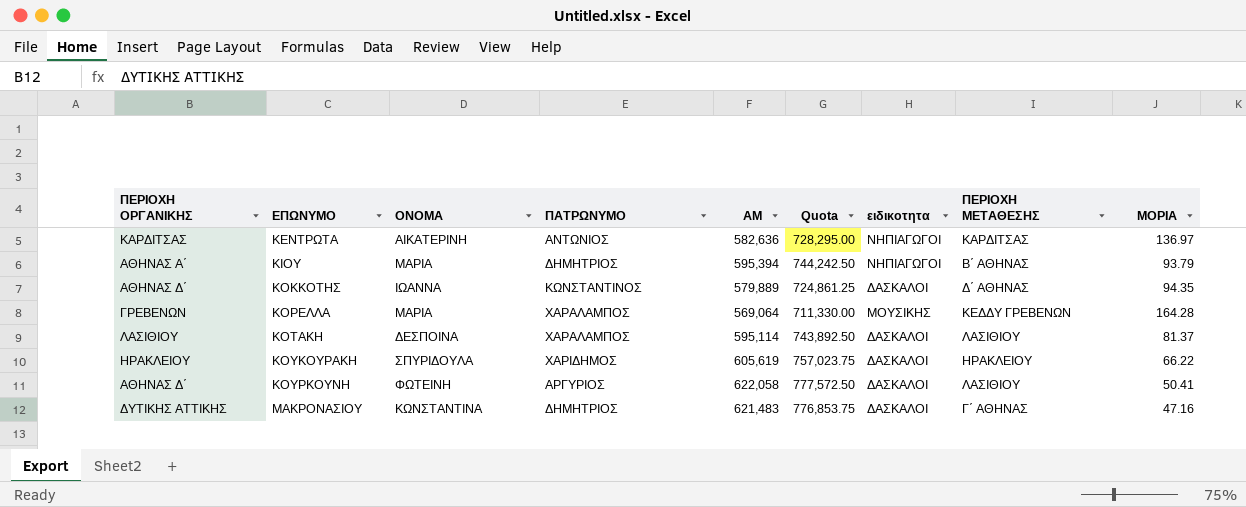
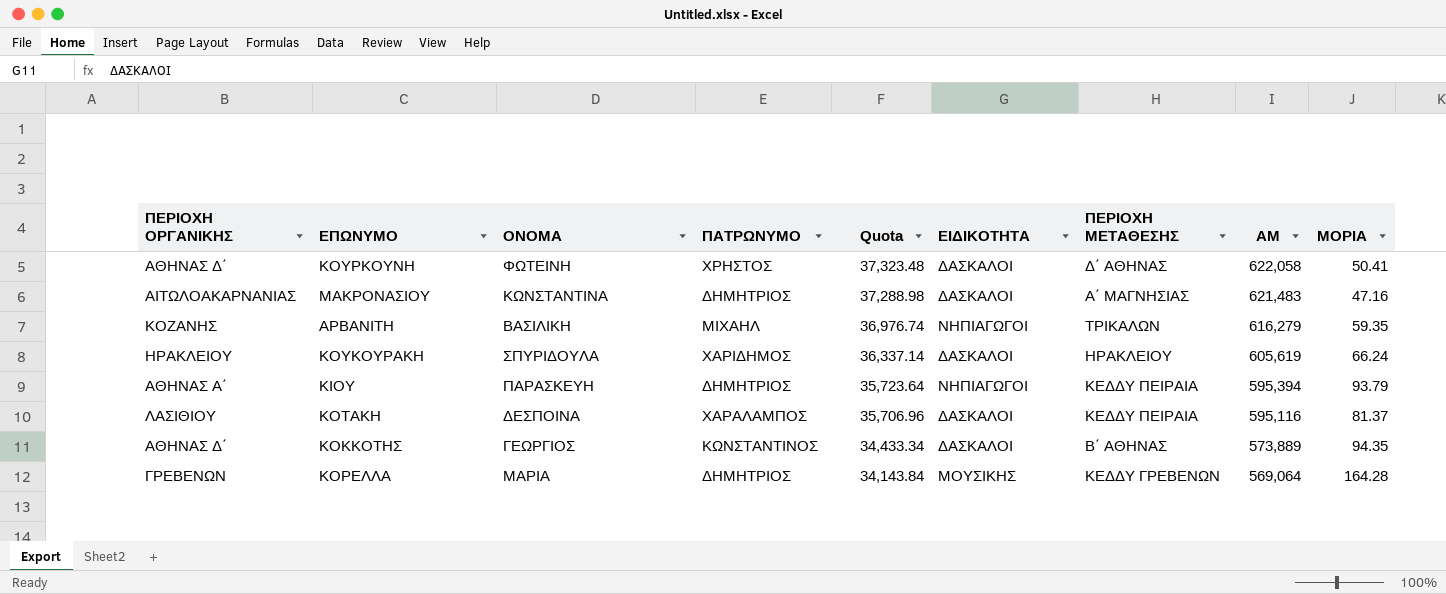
row order: ΕΠΩΝΥΜΟ ascending -> Quota descending
column Quota | formula: [ΑΜ] * 1.25 -> [ΑΜ] * 0.06
column name: ειδικοτητα -> ΕΙΔΙΚΟΤΗΤΑ
column ΑΜ | position: 5 -> 8
row ΚΕΝΤΡΩΤΑ: ΚΑΡΔΙΤΣΑΣ | ΑΙΚΑΤΕΡΙΝΗ | ΑΝΤΩΝΙΟΣ | 582,636 | 728,295.00 | ΝΗΠΙΑΓΩΓΟΙ | ΚΑΡΔΙΤΣΑΣ | 136.97 -> none
ΚΟΥΡΚΟΥΝΗ | ΠΑΤΡΩΝΥΜΟ: ΑΡΓΥΡΙΟΣ -> ΧΡΗΣΤΟΣ
ΚΟΥΡΚΟΥΝΗ | ΠΕΡΙΟΧΗ ΜΕΤΑΘΕΣΗΣ: ΛΑΣΙΘΙΟΥ -> Δ΄ ΑΘΗΝΑΣ
ΜΑΚΡΟΝΑΣΙΟΥ | ΠΕΡΙΟΧΗ ΟΡΓΑΝΙΚΗΣ: ΔΥΤΙΚΗΣ ΑΤΤΙΚΗΣ -> ΑΙΤΩΛΟΑΚΑΡΝΑΝΙΑΣ
ΜΑΚΡΟΝΑΣΙΟΥ | ΠΕΡΙΟΧΗ ΜΕΤΑΘΕΣΗΣ: Γ΄ ΑΘΗΝΑΣ -> Α΄ ΜΑΓΝΗΣΙΑΣ
row ΑΡΒΑΝΙΤΗ: none -> ΚΟΖΑΝΗΣ | ΒΑΣΙΛΙΚΗ | ΜΙΧΑΗΛ | 36,976.74 | ΝΗΠΙΑΓΩΓΟΙ | ΤΡΙΚΑΛΩΝ | 616,279 | 59.35
ΚΟΥΚΟΥΡΑΚΗ | ΜΟΡΙΑ: 66.22 -> 66.24
ΚΙΟΥ | ΟΝΟΜΑ: ΜΑΡΙΑ -> ΠΑΡΑΣΚΕΥΗ
ΚΙΟΥ | ΠΕΡΙΟΧΗ ΜΕΤΑΘΕΣΗΣ: Β΄ ΑΘΗΝΑΣ -> ΚΕΔΔΥ ΠΕΙΡΑΙΑ
ΚΟΤΑΚΗ | ΠΕΡΙΟΧΗ ΜΕΤΑΘΕΣΗΣ: ΛΑΣΙΘΙΟΥ -> ΚΕΔΔΥ ΠΕΙΡΑΙΑ
ΚΟΤΑΚΗ | ΑΜ: 595,114 -> 595,116
ΚΟΚΚΟΤΗΣ | ΟΝΟΜΑ: ΙΩΑΝΝΑ -> ΓΕΩΡΓΙΟΣ
ΚΟΚΚΟΤΗΣ | ΠΕΡΙΟΧΗ ΜΕΤΑΘΕΣΗΣ: Δ΄ ΑΘΗΝΑΣ -> Β΄ ΑΘΗΝΑΣ
ΚΟΚΚΟΤΗΣ | ΑΜ: 579,889 -> 573,889
ΚΟΡΕΛΛΑ | ΠΑΤΡΩΝΥΜΟ: ΧΑΡΑΛΑΜΠΟΣ -> ΔΗΜΗΤΡΙΟΣ

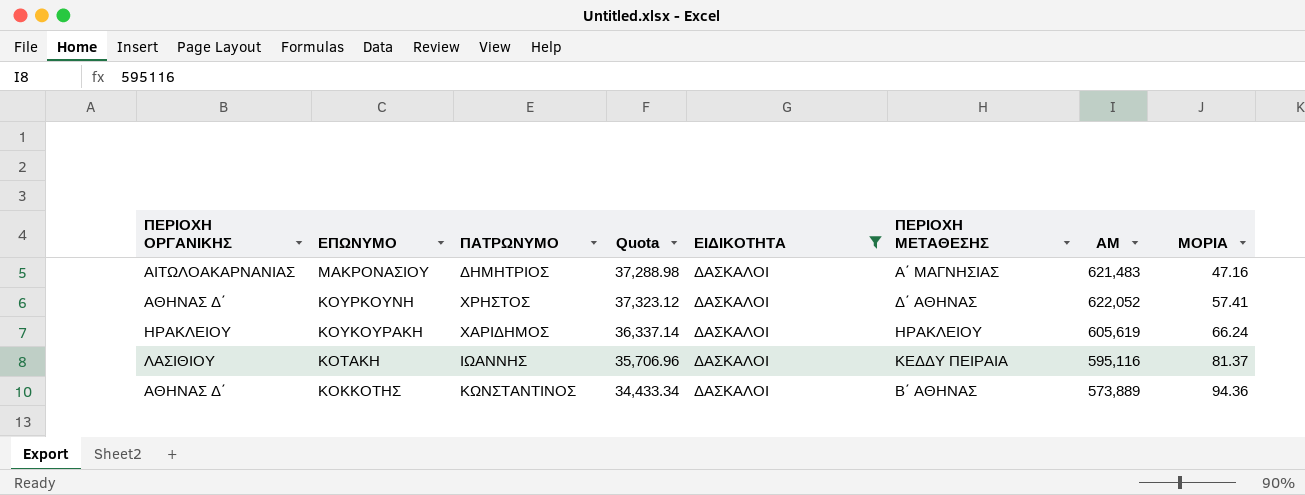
filter: none -> ΕΙΔΙΚΟΤΗΤΑ = ΔΑΣΚΑΛΟΙ
row order: Quota descending -> ΕΠΩΝΥΜΟ descending
column ΟΝΟΜΑ | position: 3 -> none
ΚΟΥΡΚΟΥΝΗ | Quota: 37,323.48 -> 37,323.12
ΚΟΥΡΚΟΥΝΗ | ΑΜ: 622,058 -> 622,052
ΚΟΥΡΚΟΥΝΗ | ΜΟΡΙΑ: 50.41 -> 57.41
ΚΟΤΑΚΗ | ΠΑΤΡΩΝΥΜΟ: ΧΑΡΑΛΑΜΠΟΣ -> ΙΩΑΝΝΗΣ
ΚΟΚΚΟΤΗΣ | ΜΟΡΙΑ: 94.35 -> 94.36

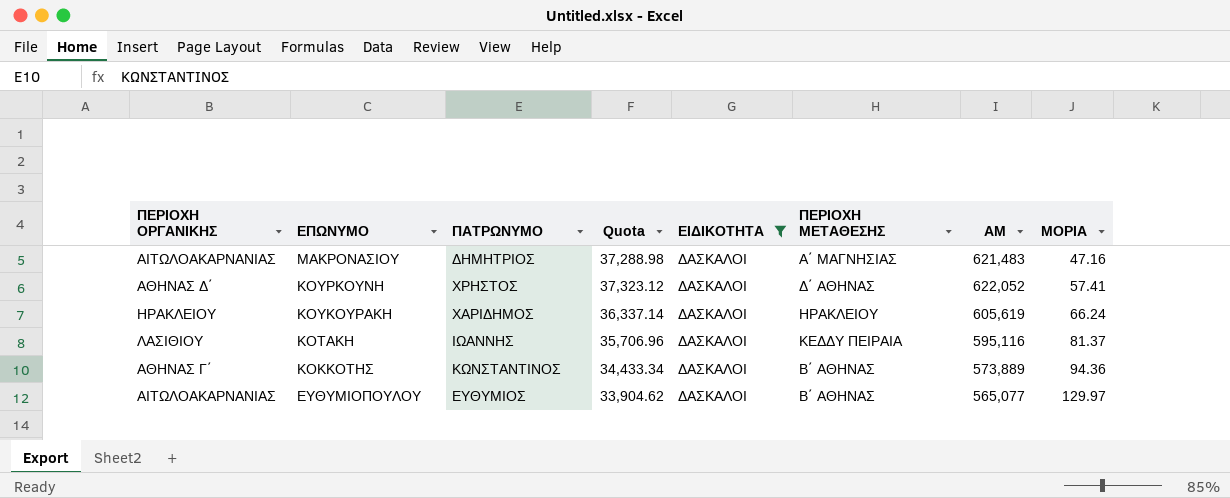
ΚΟΚΚΟΤΗΣ | ΠΕΡΙΟΧΗ ΟΡΓΑΝΙΚΗΣ: ΑΘΗΝΑΣ Δ΄ -> ΑΘΗΝΑΣ Γ΄
row ΕΥΘΥΜΙΟΠΟΥΛΟΥ: none -> ΑΙΤΩΛΟΑΚΑΡΝΑΝΙΑΣ | ΕΥΘΥΜΙΟΣ | 33,904.62 | ΔΑΣΚΑΛΟΙ | Β΄ ΑΘΗΝΑΣ | 565,077 | 129.97

